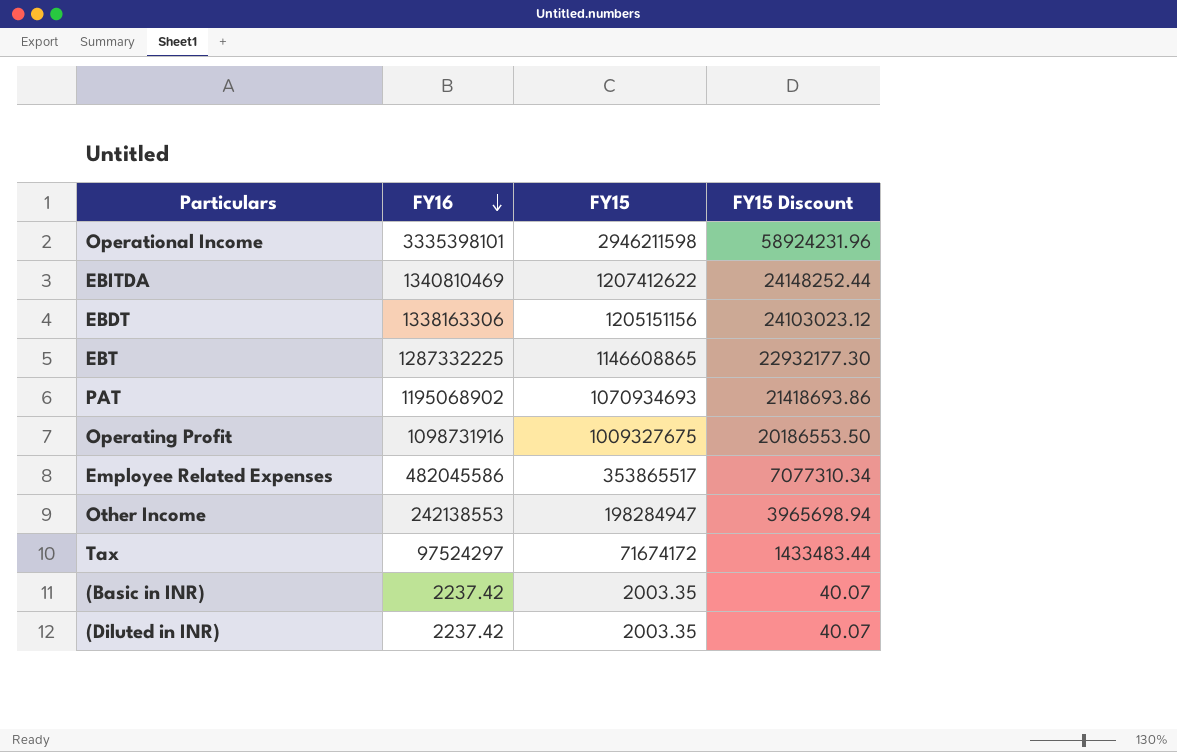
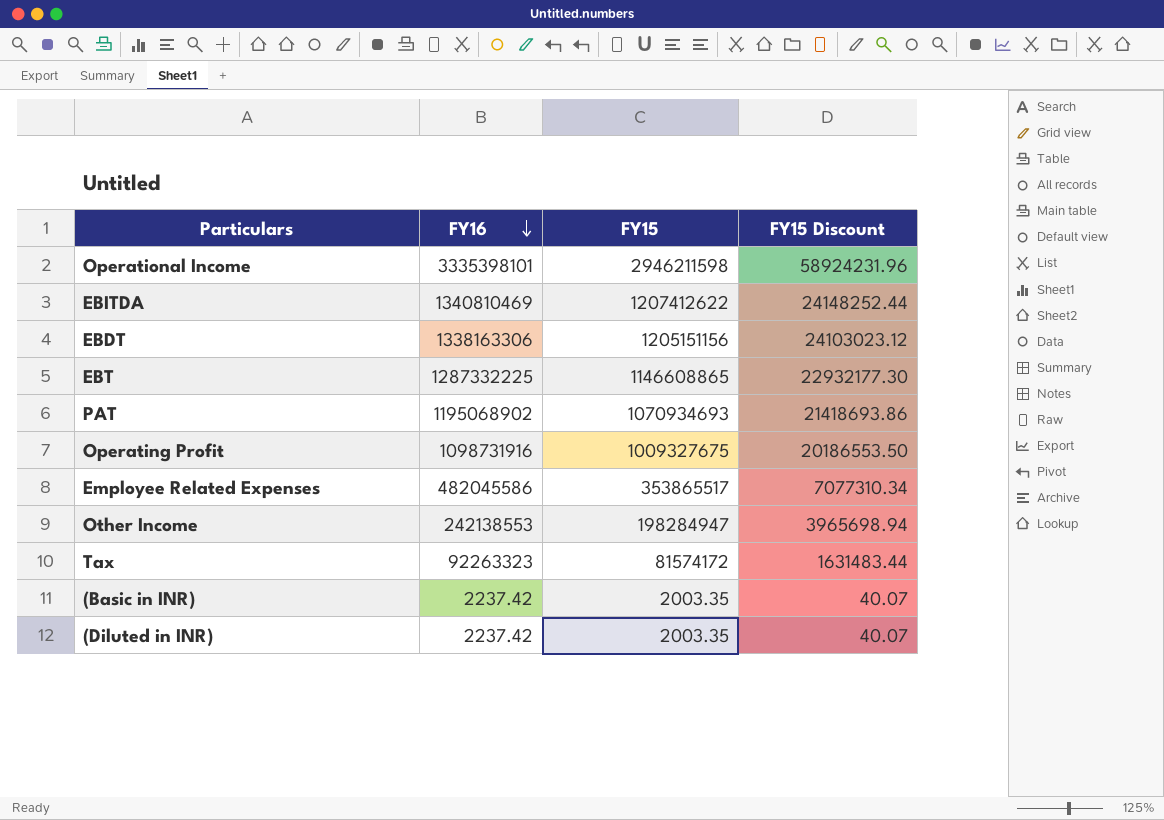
Tax | FY16: 97524297 -> 92263323
Tax | FY15: 71674172 -> 81574172
Tax | FY15 Discount: 1433483.44 -> 1631483.44

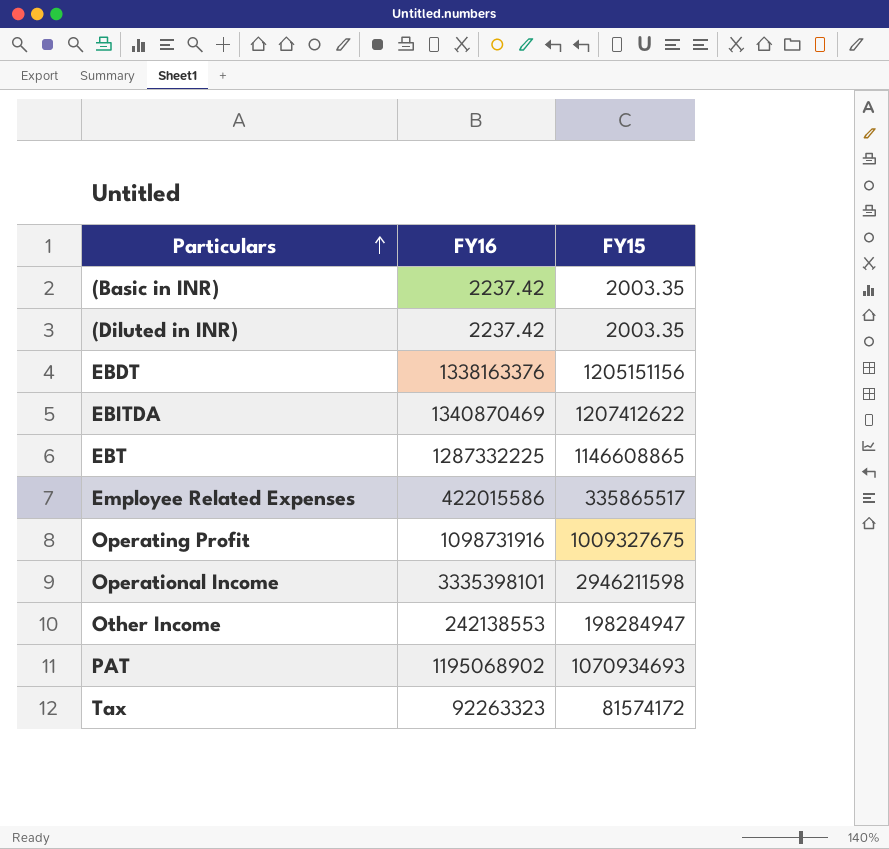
row order: FY16 descending -> Particulars ascending
column FY15 Discount | formula: [FY15] * 0.02 -> none
EBDT | FY16: 1338163306 -> 1338163376
EBITDA | FY16: 1340810469 -> 1340870469
Employee Related Expenses | FY16: 482045586 -> 422015586
Employee Related Expenses | FY15: 353865517 -> 335865517

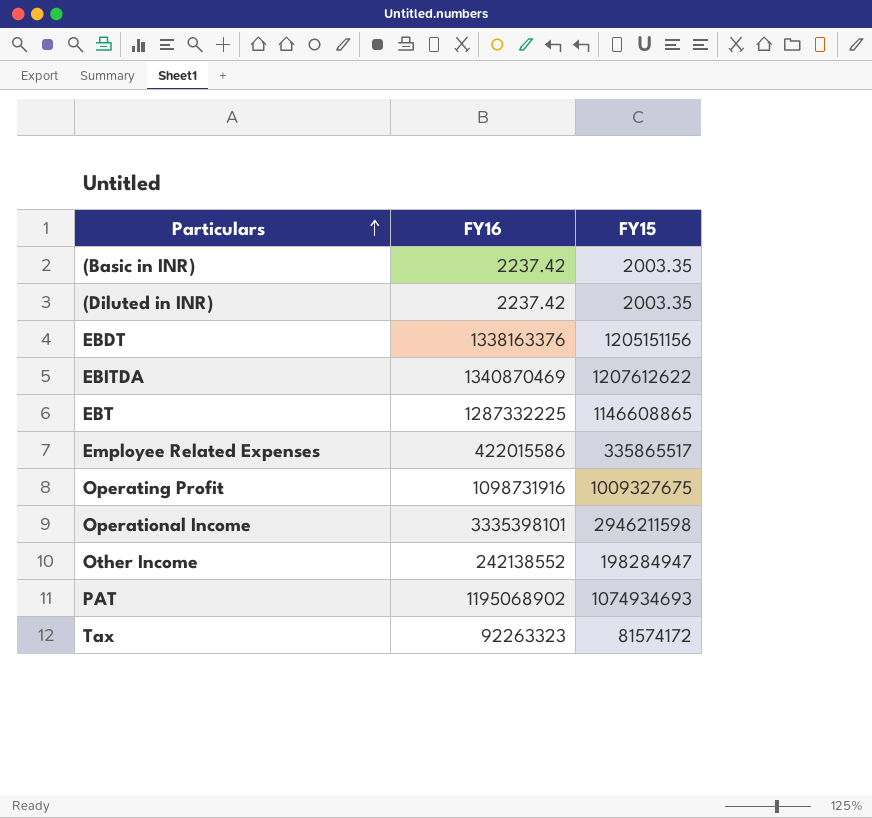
EBITDA | FY15: 1207412622 -> 1207612622
Other Income | FY16: 242138553 -> 242138552
PAT | FY15: 1070934693 -> 1074934693

